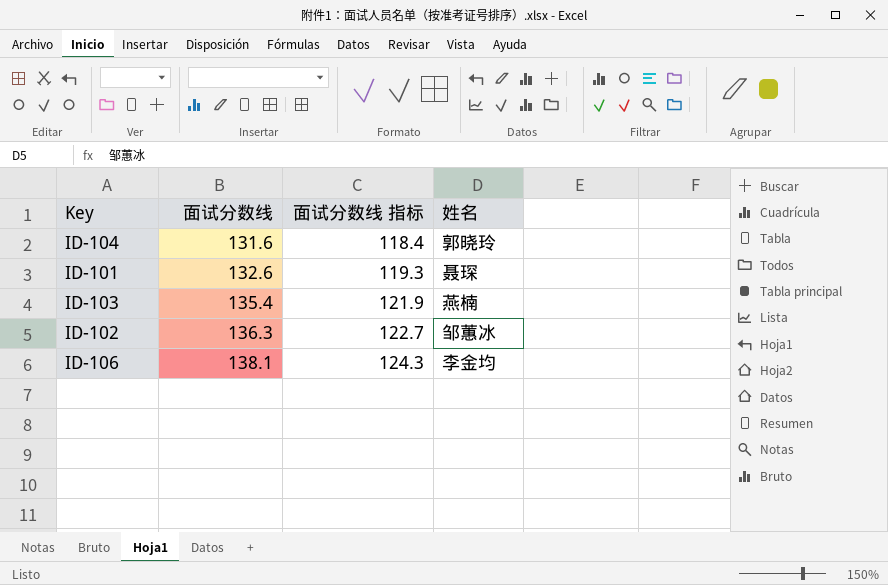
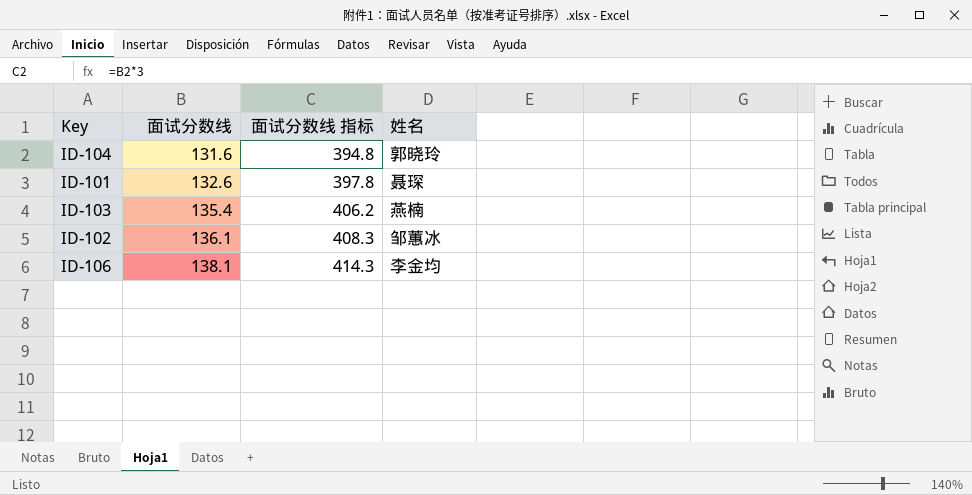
column 面试分数线 指标 | formula: [面试分数线] * 0.9 -> [面试分数线] * 3
ID-102 | 面试分数线: 136.3 -> 136.1

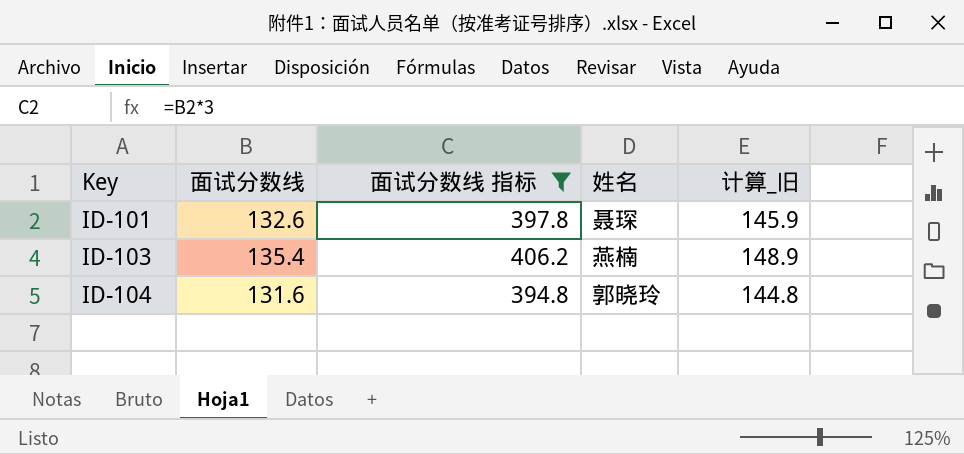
filter: none -> 面试分数线 指标 <= 406.2
row order: 面试分数线 ascending -> Key ascending
column 计算_旧 | formula: none -> [面试分数线] * 1.1

